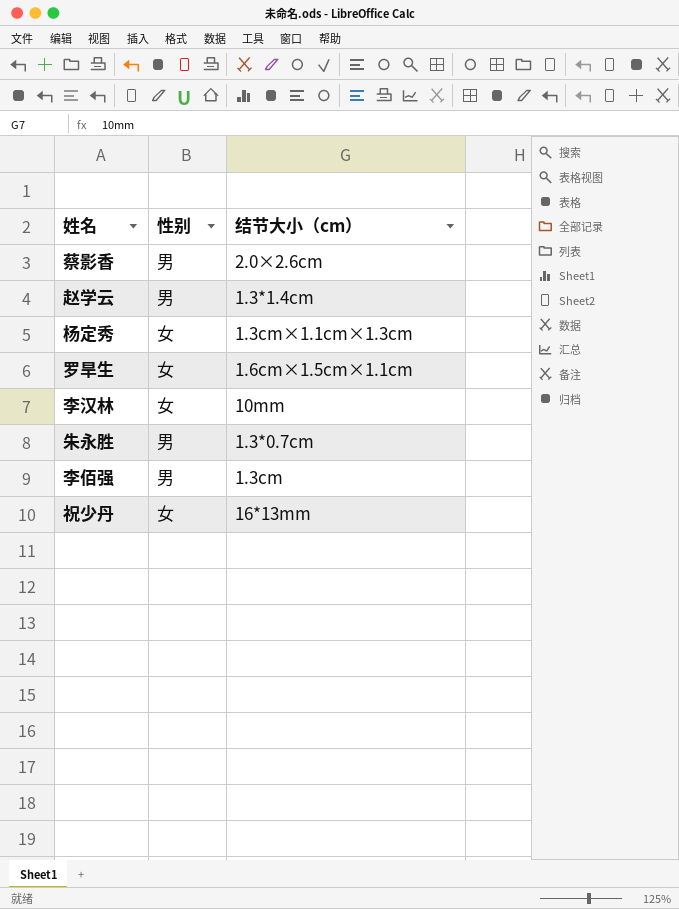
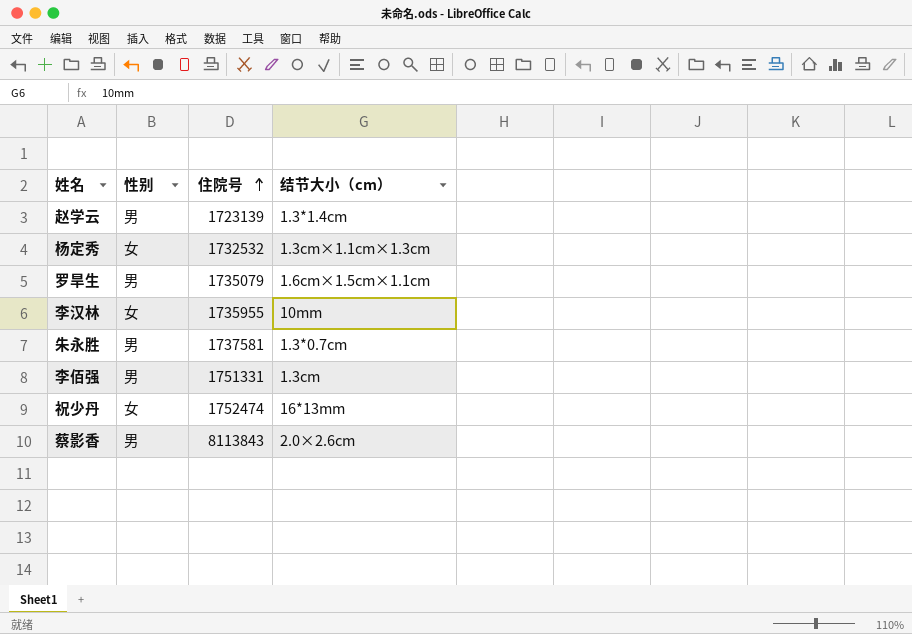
row order: none -> 住院号 ascending
column 住院号 | position: none -> 3
罗旱生 | 性别: 女 -> 男

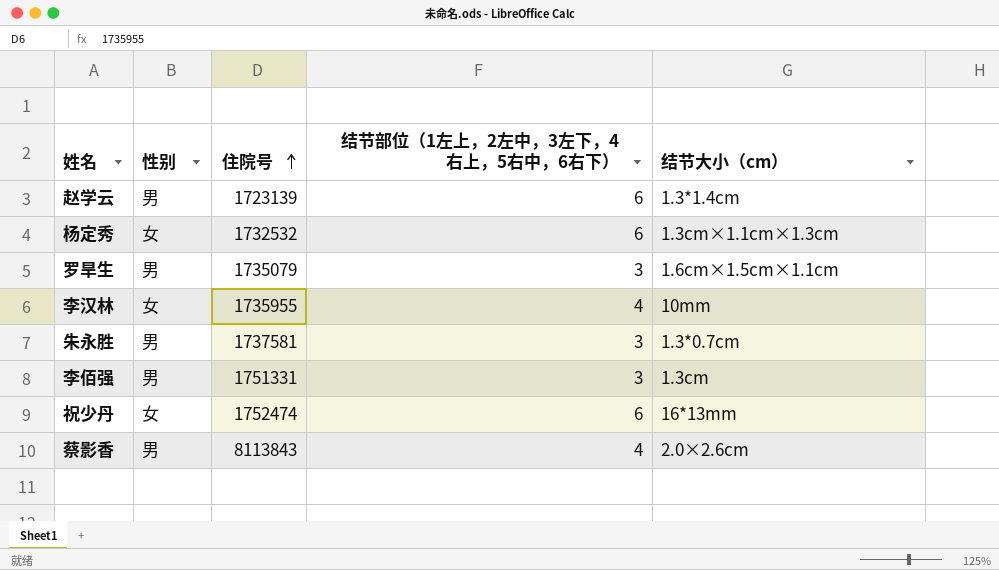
column 结节部位（1左上，2左中，3左下，4右上，5右中，6右下） | position: none -> 4

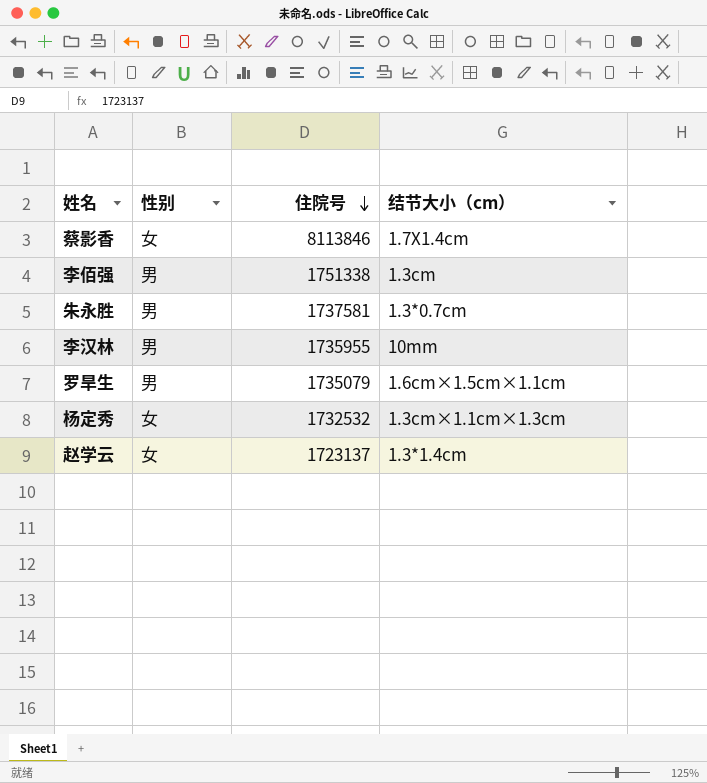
row order: 住院号 ascending -> 住院号 descending
column 结节部位（1左上，2左中，3左下，4右上，5右中，6右下） | position: 4 -> none
row 祝少丹: 女 | 1752474 | 6 | 16*13mm -> none
蔡影香 | 性别: 男 -> 女
蔡影香 | 住院号: 8113843 -> 8113846
蔡影香 | 结节大小（cm）: 2.0×2.6cm -> 1.7X1.4cm
李佰强 | 住院号: 1751331 -> 1751338
李汉林 | 性别: 女 -> 男
赵学云 | 性别: 男 -> 女
赵学云 | 住院号: 1723139 -> 1723137

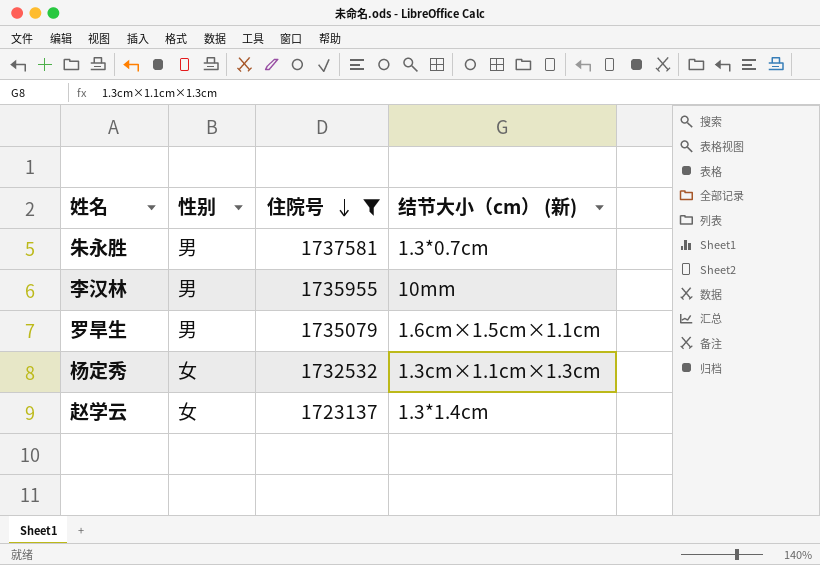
filter: none -> 住院号 <= 1737581
column name: 结节大小（cm） -> 结节大小（cm） (新)

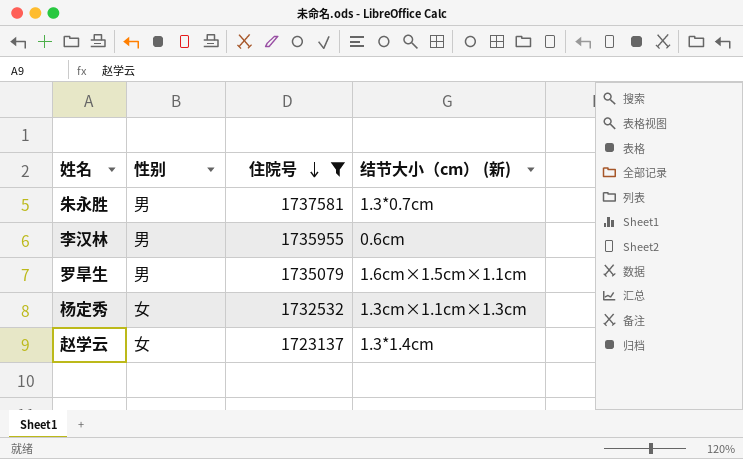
李汉林 | 结节大小（cm） (新): 10mm -> 0.6cm

